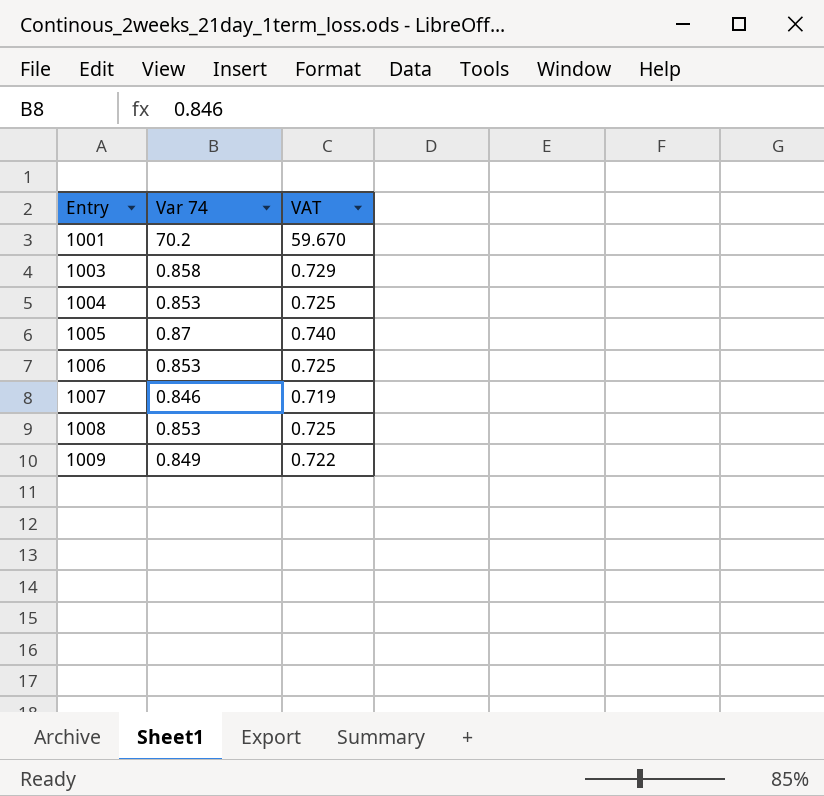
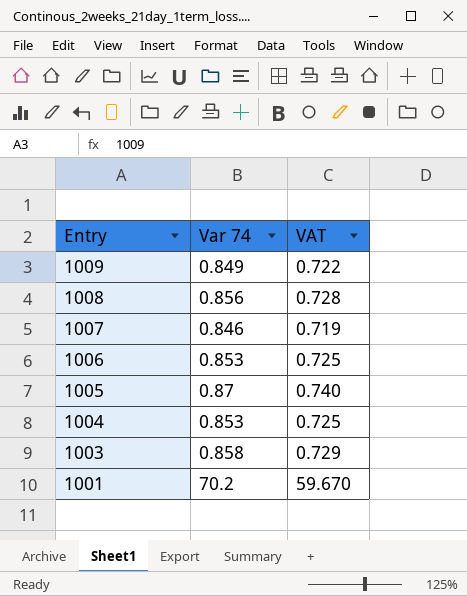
row order: Entry ascending -> Entry descending
1008 | Var 74: 0.853 -> 0.856
1008 | VAT: 0.725 -> 0.728

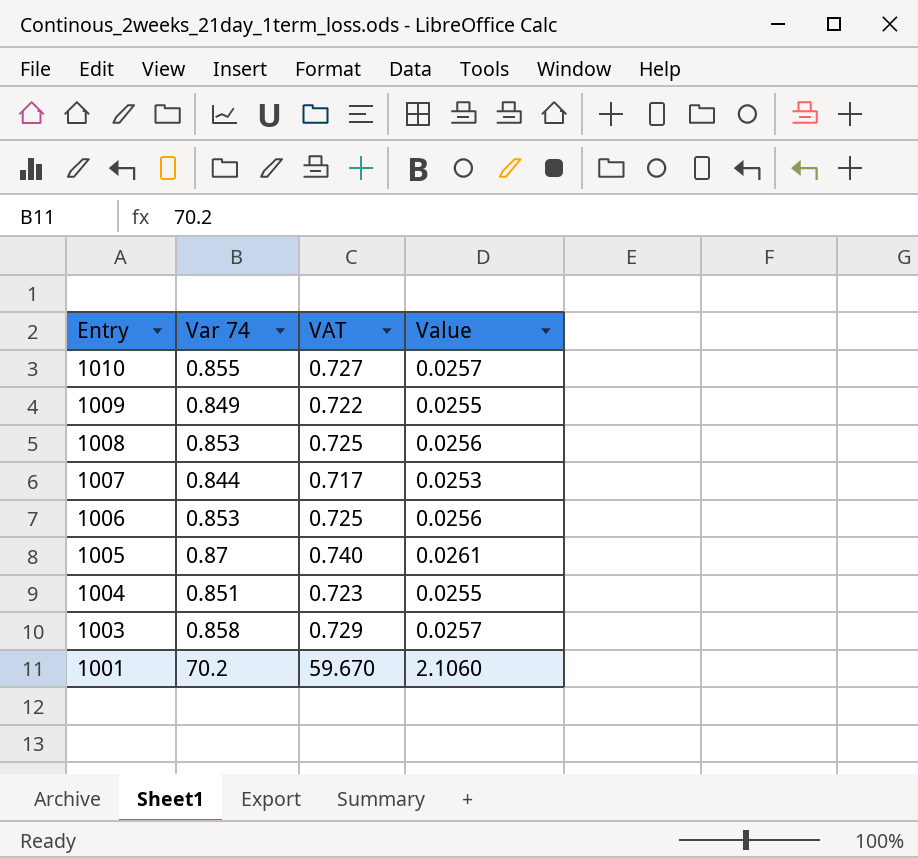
column Value | formula: none -> [Var 74] * 0.03
row 1010: none -> 0.855 | 0.727 | 0.0257
1008 | Var 74: 0.856 -> 0.853
1008 | VAT: 0.728 -> 0.725
1007 | Var 74: 0.846 -> 0.844
1007 | VAT: 0.719 -> 0.717
1004 | Var 74: 0.853 -> 0.851
1004 | VAT: 0.725 -> 0.723

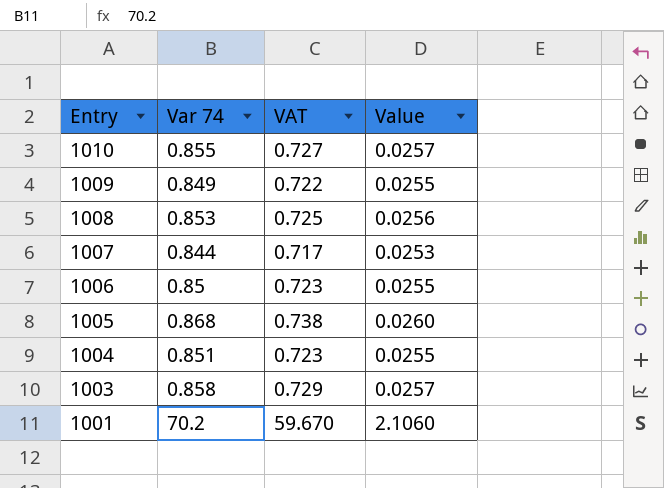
1006 | Var 74: 0.853 -> 0.85
1006 | VAT: 0.725 -> 0.723
1006 | Value: 0.0256 -> 0.0255
1005 | Var 74: 0.87 -> 0.868
1005 | VAT: 0.740 -> 0.738
1005 | Value: 0.0261 -> 0.0260

